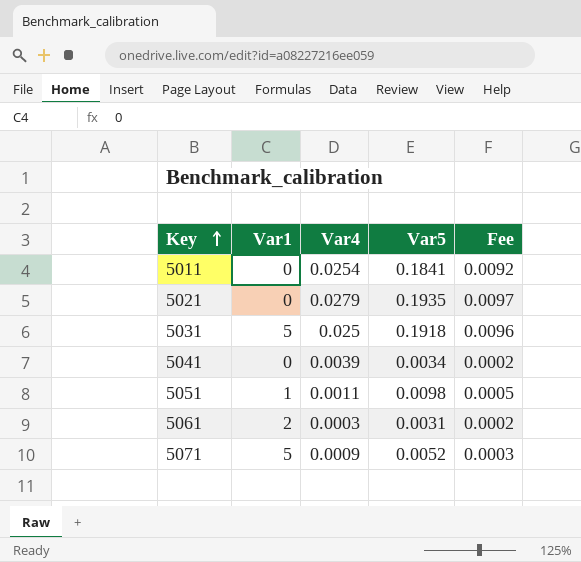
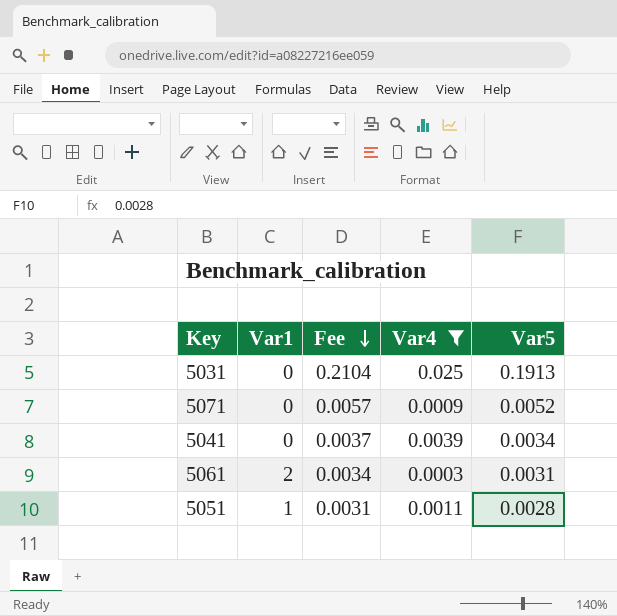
filter: none -> Var4 <= 0.025
row order: Key ascending -> Fee descending
column Fee | formula: [Var5] * 0.05 -> [Var5] * 1.1
column Fee | position: 5 -> 3
5031 | Var1: 5 -> 0
5031 | Var5: 0.1918 -> 0.1913
5071 | Var1: 5 -> 0
5051 | Var5: 0.0098 -> 0.0028

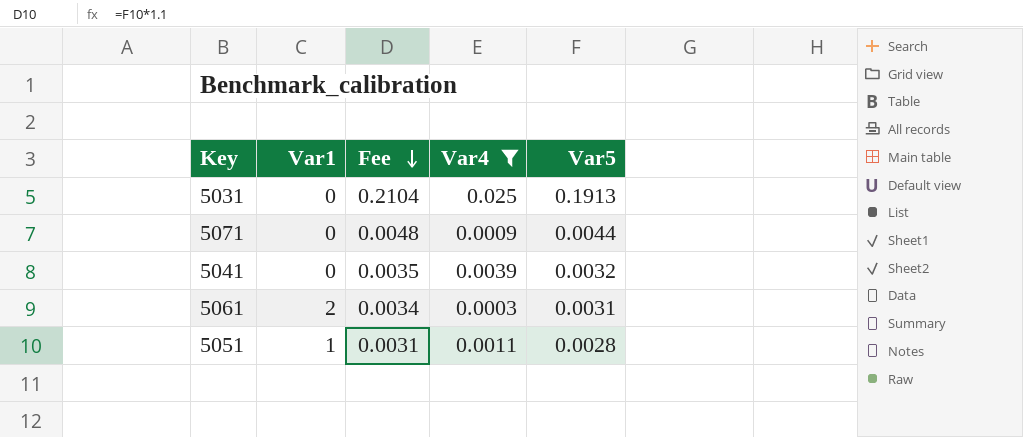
5071 | Fee: 0.0057 -> 0.0048
5071 | Var5: 0.0052 -> 0.0044
5041 | Fee: 0.0037 -> 0.0035
5041 | Var5: 0.0034 -> 0.0032

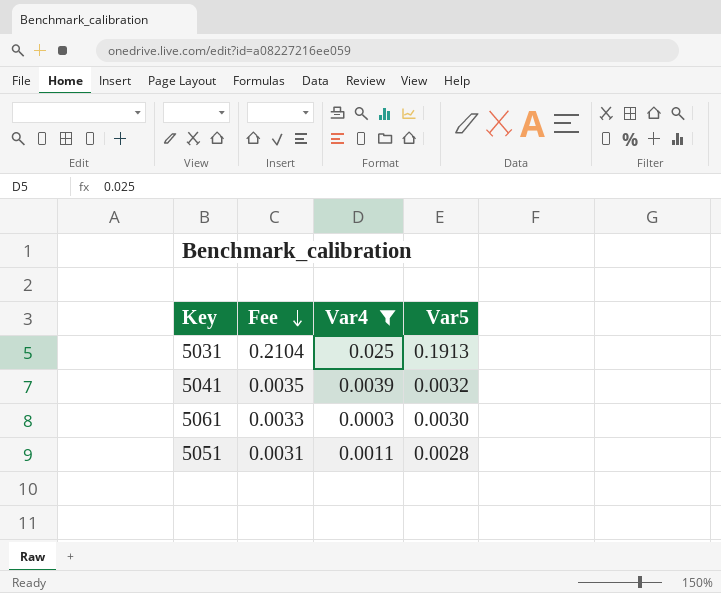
column Var1 | position: 2 -> none
row 5071: 0 | 0.0048 | 0.0009 | 0.0044 -> none
5061 | Fee: 0.0034 -> 0.0033
5061 | Var5: 0.0031 -> 0.0030

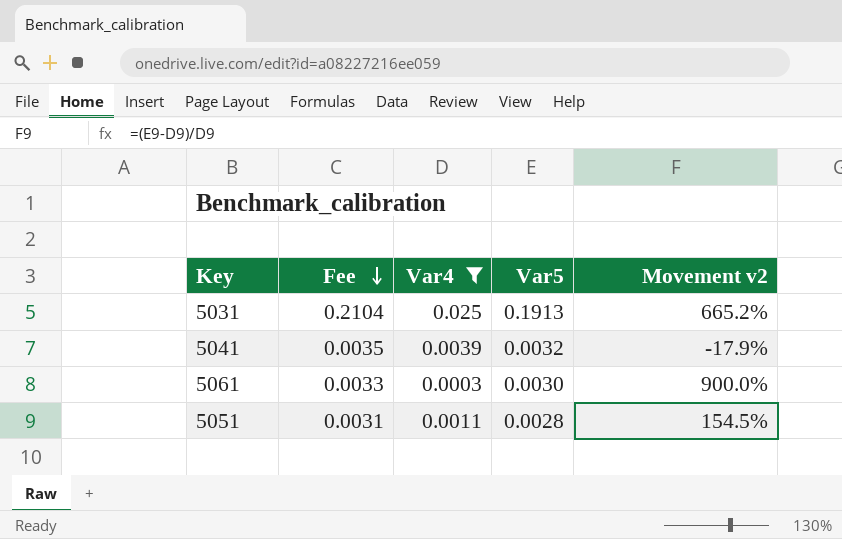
column Movement v2 | formula: none -> ([Var5] - [Var4]) / [Var4]

